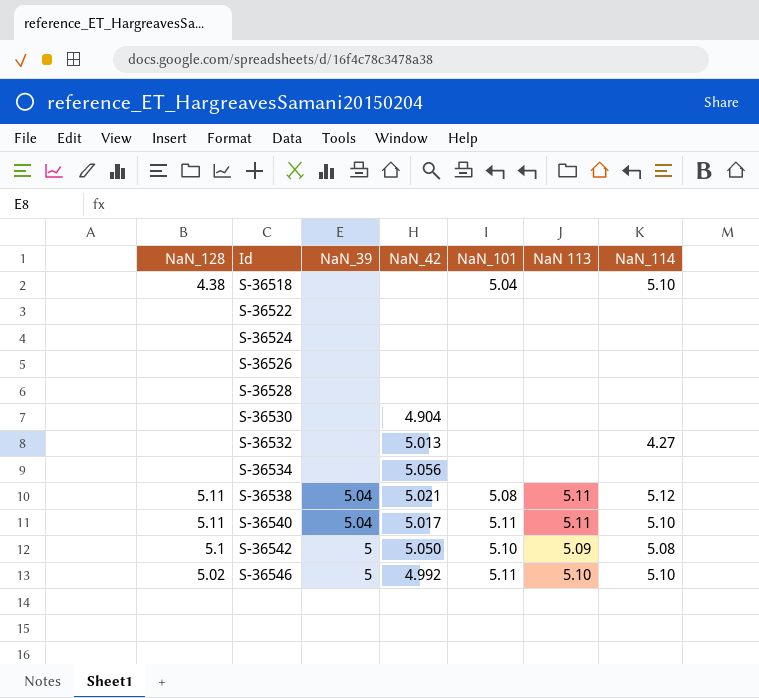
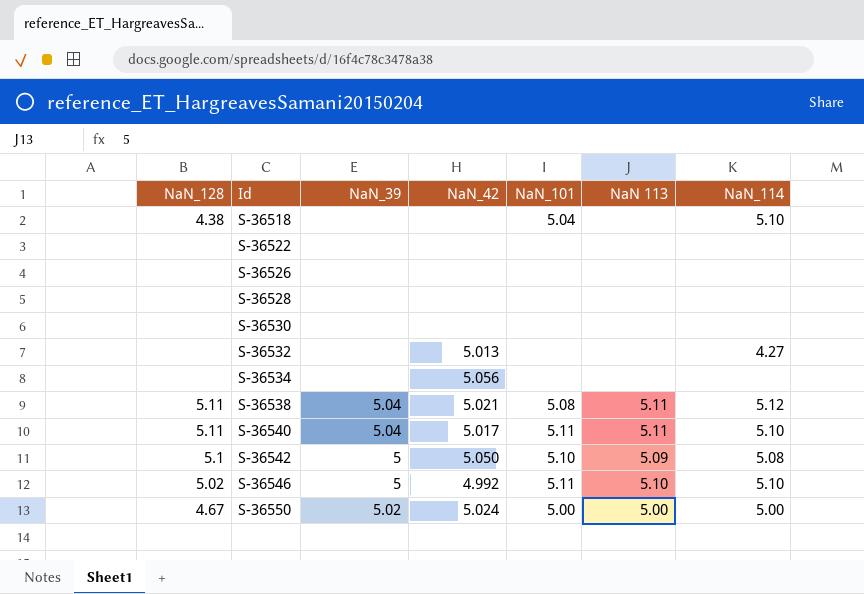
row S-36524: none | none | none | none | none | none -> none
S-36530 | NaN_42: 4.904 -> none
row S-36550: none -> 4.67 | 5.02 | 5.024 | 5.00 | 5.00 | 5.00

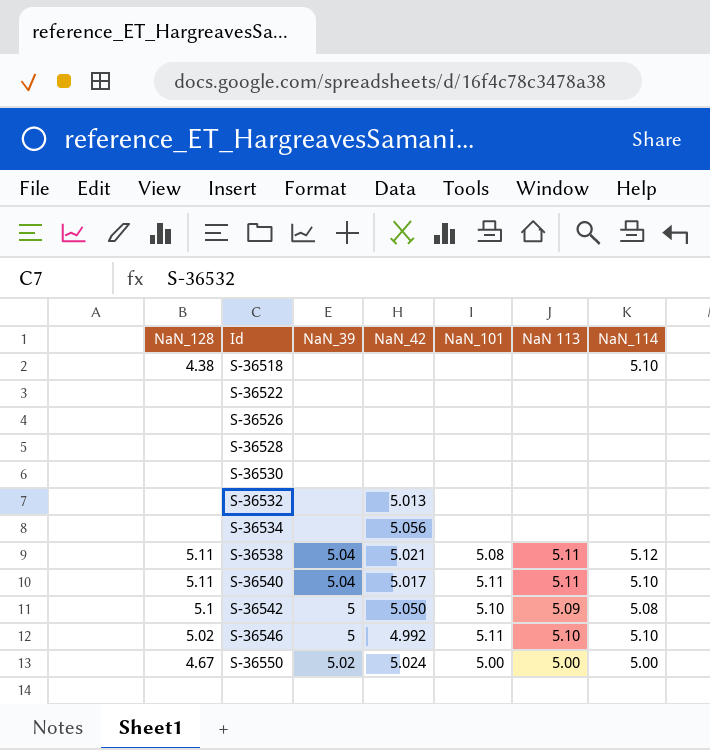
S-36518 | NaN_101: 5.04 -> none
S-36532 | NaN_114: 4.27 -> none

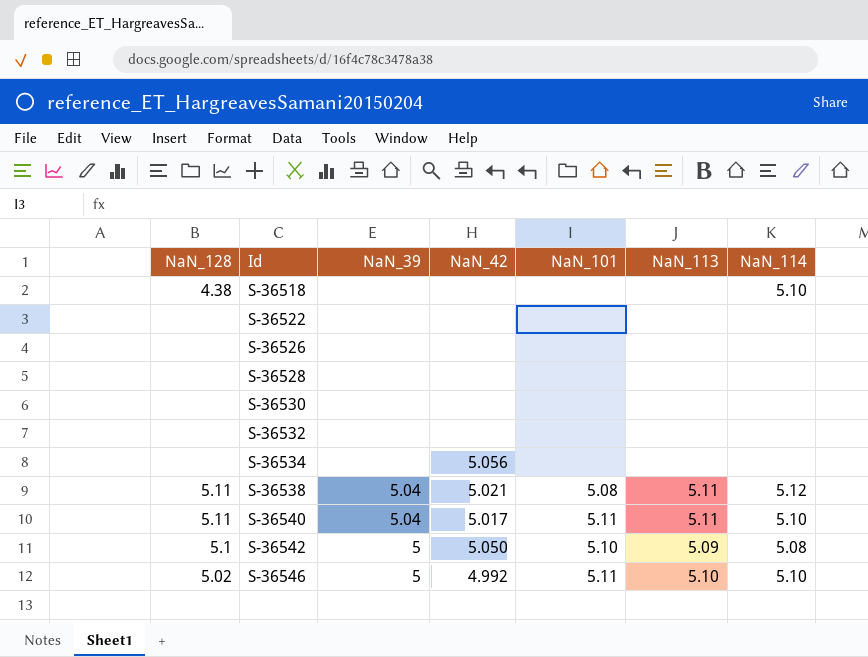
column name: NaN 113 -> NaN_113
row S-36550: 4.67 | 5.02 | 5.024 | 5.00 | 5.00 | 5.00 -> none
S-36532 | NaN_42: 5.013 -> none

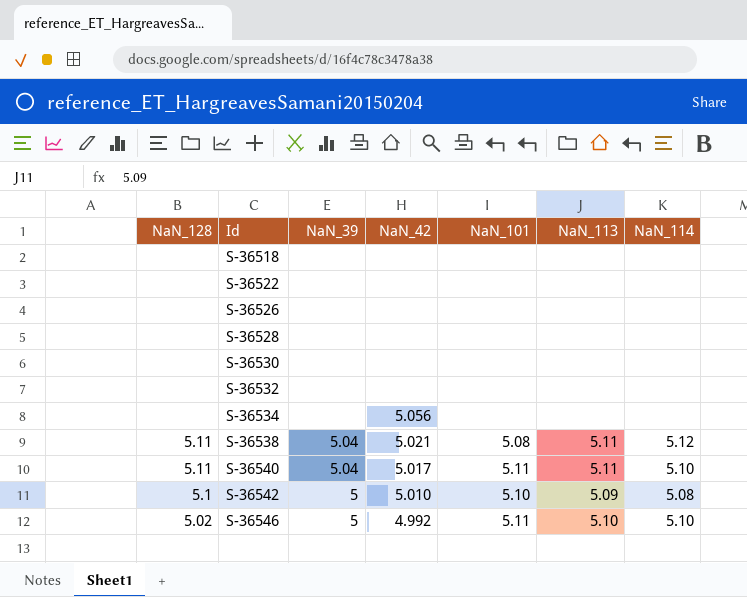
S-36518 | NaN_128: 4.38 -> none
S-36518 | NaN_114: 5.10 -> none
S-36542 | NaN_42: 5.050 -> 5.010

